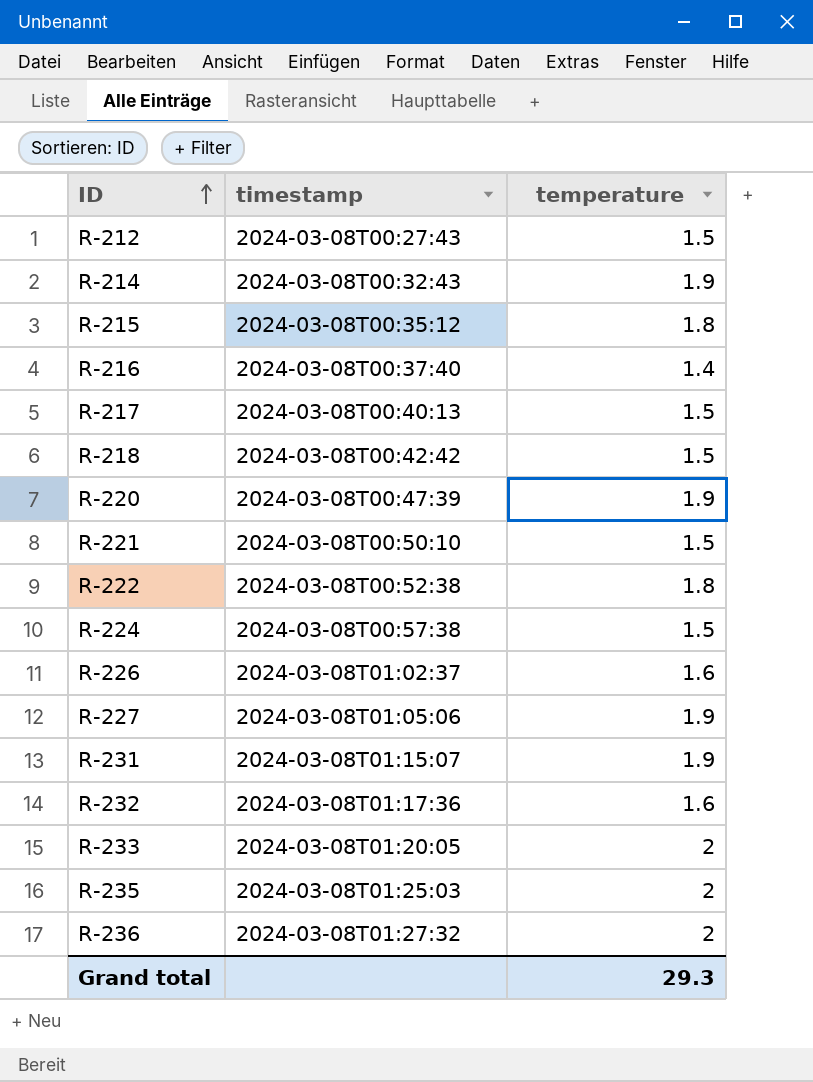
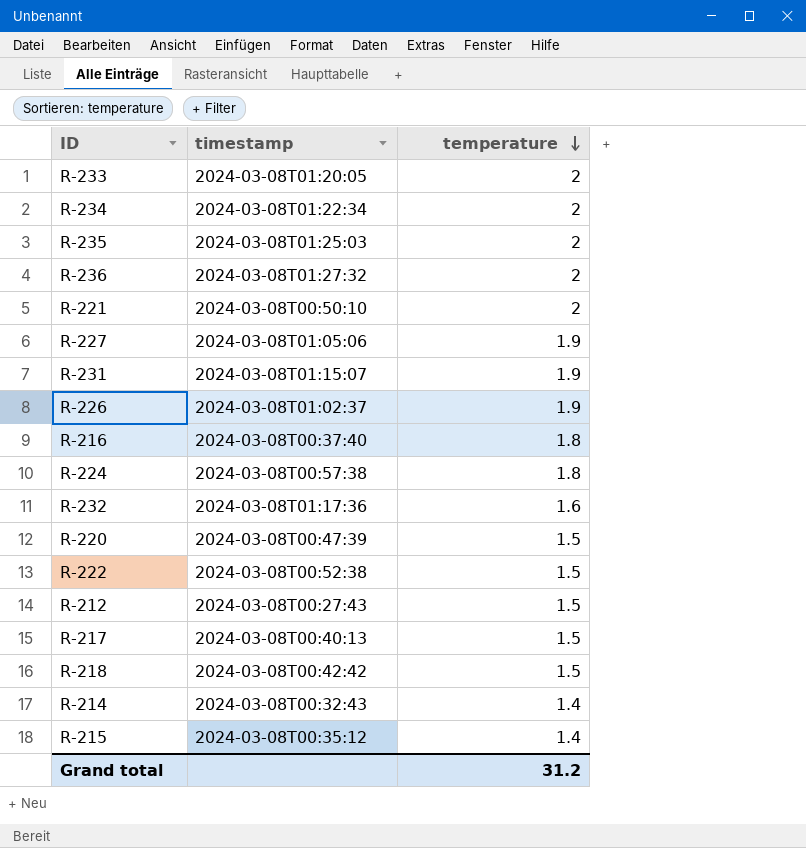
row order: ID ascending -> temperature descending
row R-234: none -> 2024-03-08T01:22:34 | 2
R-221 | temperature: 1.5 -> 2
R-226 | temperature: 1.6 -> 1.9
R-216 | temperature: 1.4 -> 1.8
R-224 | temperature: 1.5 -> 1.8
R-220 | temperature: 1.9 -> 1.5
R-222 | temperature: 1.8 -> 1.5
R-214 | temperature: 1.9 -> 1.4
R-215 | temperature: 1.8 -> 1.4
Grand total | temperature: 29.3 -> 31.2

